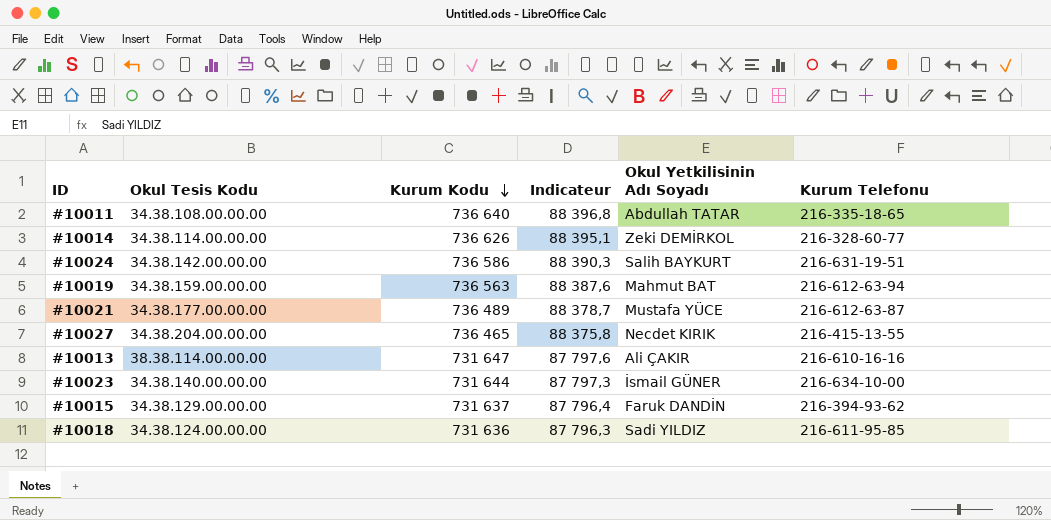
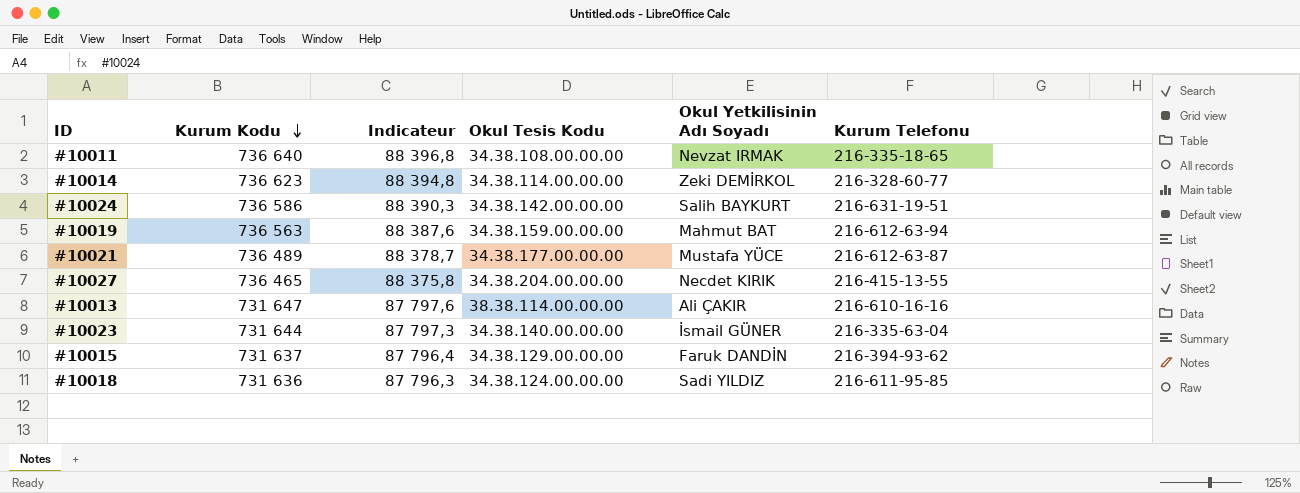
column Okul Tesis Kodu | position: 2 -> 4
#10011 | Okul Yetkilisinin Adı Soyadı: Abdullah TATAR -> Nevzat IRMAK
#10014 | Kurum Kodu: 736 626 -> 736 623
#10014 | Indicateur: 88 395,1 -> 88 394,8
#10023 | Kurum Telefonu: 216-634-10-00 -> 216-335-63-04

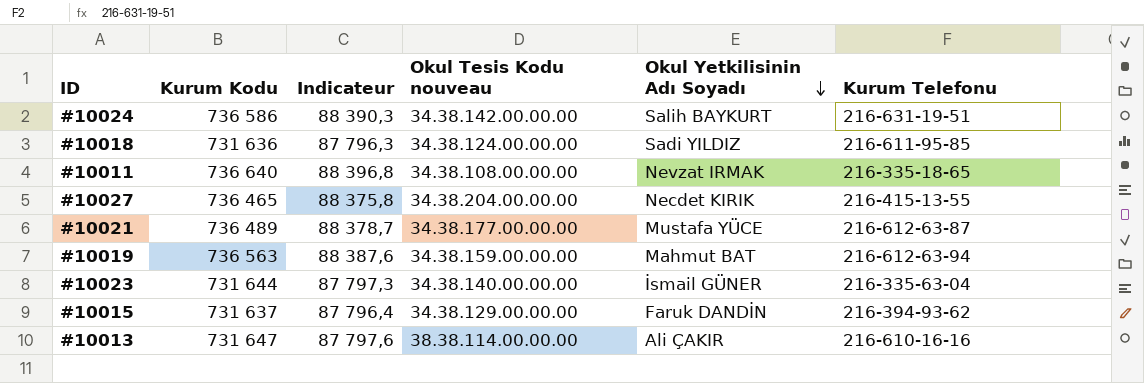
row order: Kurum Kodu descending -> Okul Yetkilisinin Adı Soyadı descending
column name: Okul Tesis Kodu -> Okul Tesis Kodu nouveau
row #10014: 736 623 | 88 394,8 | 34.38.114.00.00.00 | Zeki DEMİRKOL | 216-328-60-77 -> none

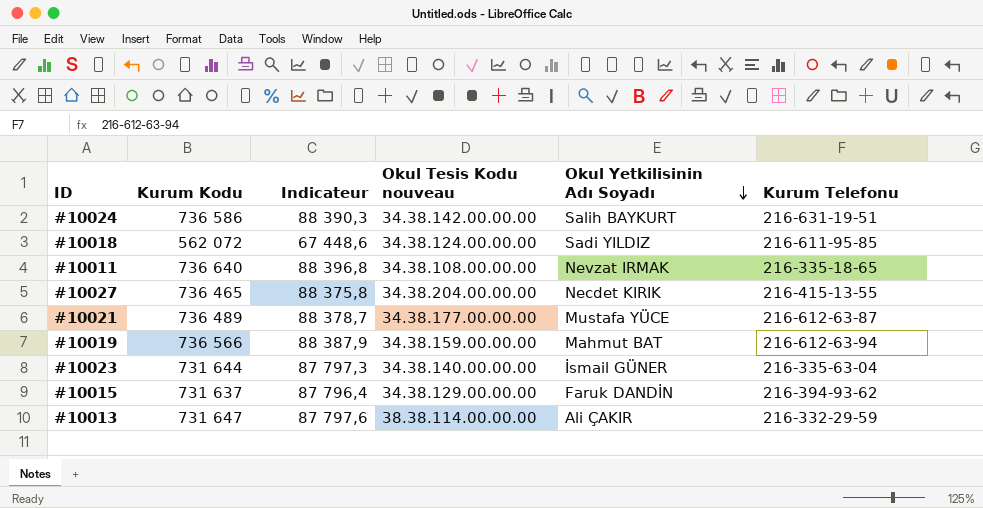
#10018 | Kurum Kodu: 731 636 -> 562 072
#10018 | Indicateur: 87 796,3 -> 67 448,6
#10019 | Kurum Kodu: 736 563 -> 736 566
#10019 | Indicateur: 88 387,6 -> 88 387,9
#10013 | Kurum Telefonu: 216-610-16-16 -> 216-332-29-59

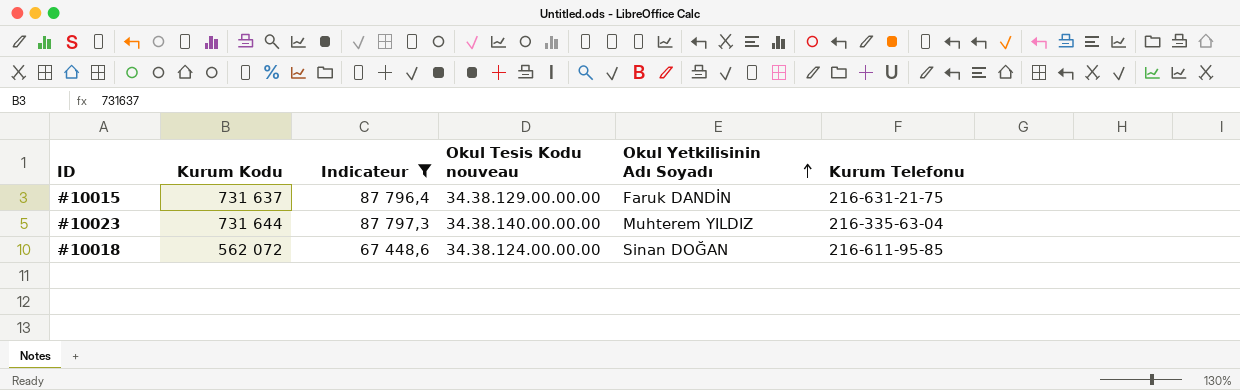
filter: none -> Indicateur <= 87 797,3
row order: Okul Yetkilisinin Adı Soyadı descending -> Okul Yetkilisinin Adı Soyadı ascending
#10015 | Kurum Telefonu: 216-394-93-62 -> 216-631-21-75
#10023 | Okul Yetkilisinin Adı Soyadı: İsmail GÜNER -> Muhterem YILDIZ
#10018 | Okul Yetkilisinin Adı Soyadı: Sadi YILDIZ -> Sinan DOĞAN

